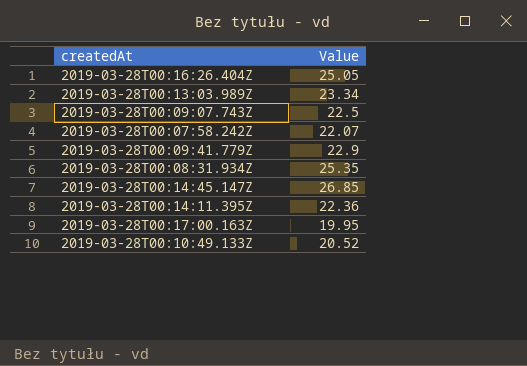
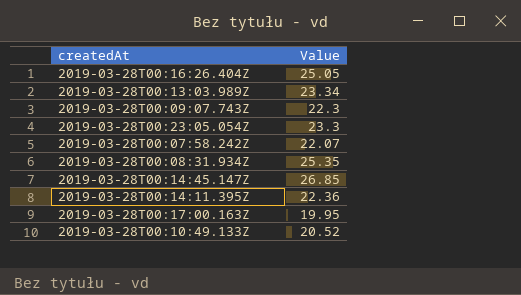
row 2019-03-28T00:09:41.779Z: 22.9 -> none
2019-03-28T00:09:07.743Z | Value: 22.5 -> 22.3
row 2019-03-28T00:23:05.054Z: none -> 23.3

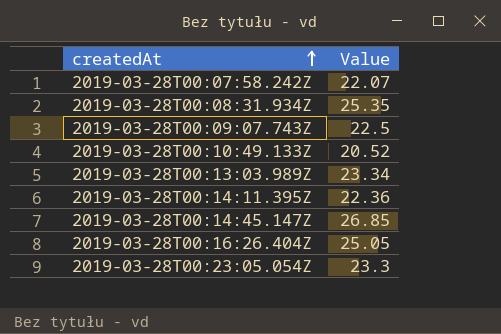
row order: none -> createdAt ascending
row 2019-03-28T00:17:00.163Z: 19.95 -> none
2019-03-28T00:09:07.743Z | Value: 22.3 -> 22.5

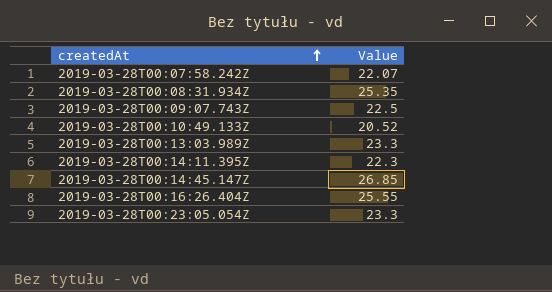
2019-03-28T00:13:03.989Z | Value: 23.34 -> 23.3
2019-03-28T00:14:11.395Z | Value: 22.36 -> 22.3
2019-03-28T00:16:26.404Z | Value: 25.05 -> 25.55

